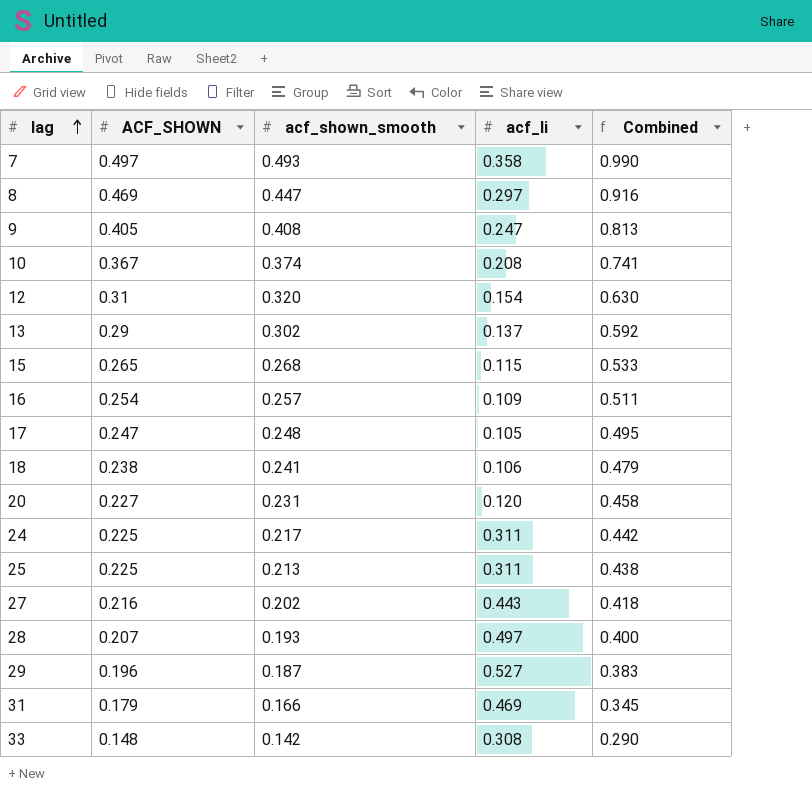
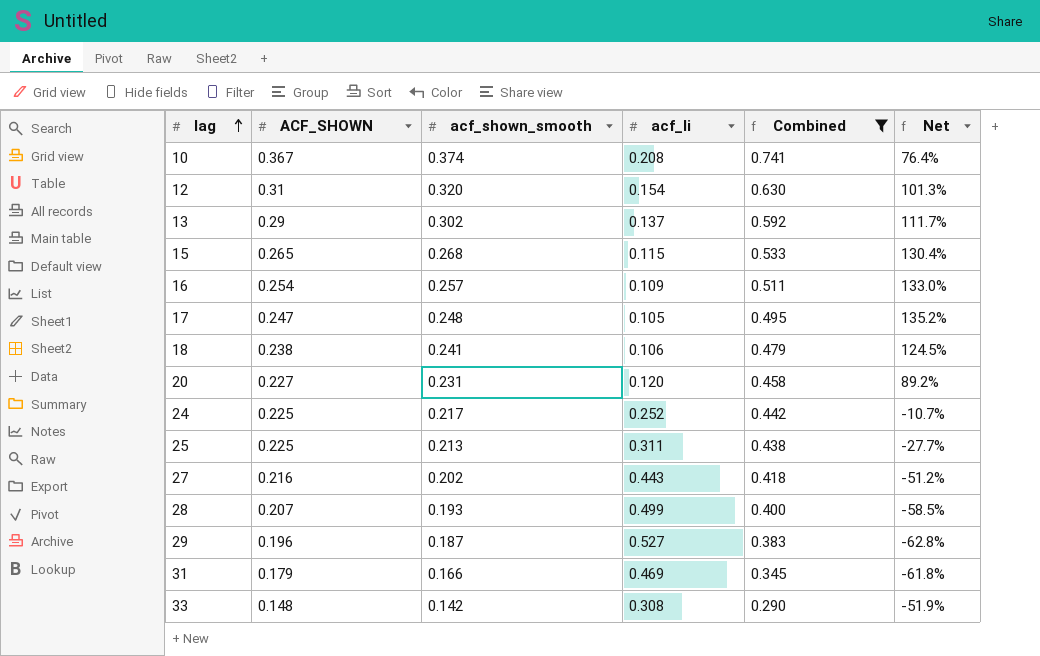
filter: none -> Combined <= 0.741
column Net | formula: none -> ([ACF_SHOWN] - [acf_li]) / [acf_li]
24 | acf_li: 0.311 -> 0.252
28 | acf_li: 0.497 -> 0.499

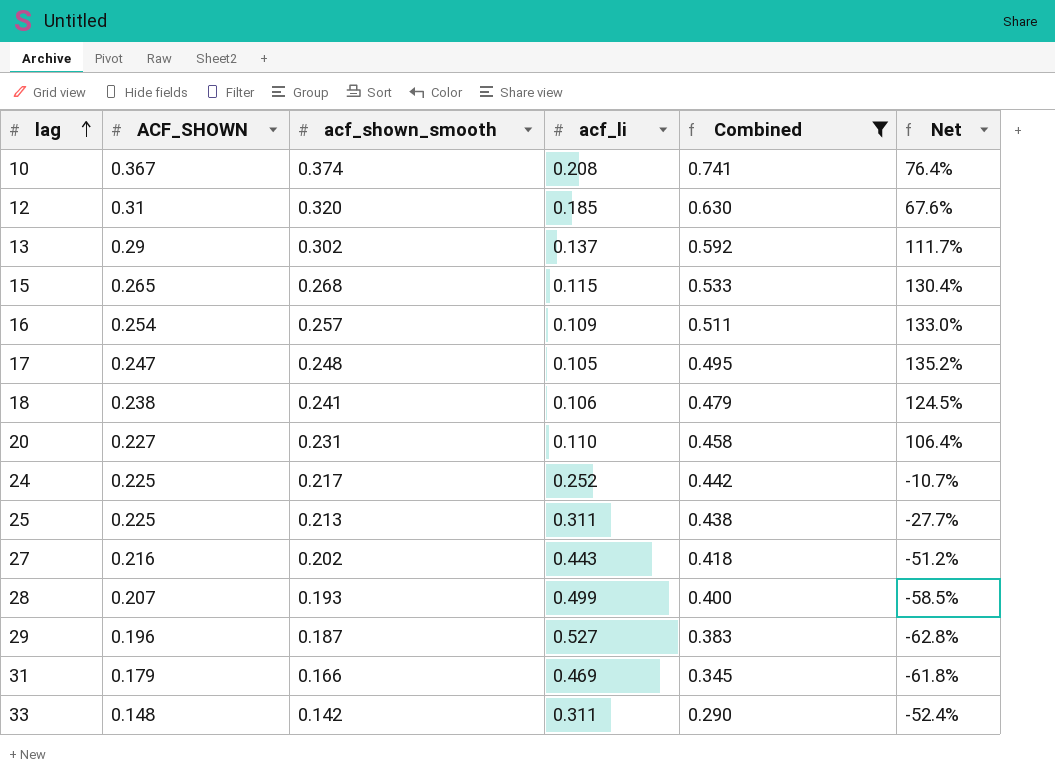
12 | acf_li: 0.154 -> 0.185
12 | Net: 101.3% -> 67.6%
20 | acf_li: 0.120 -> 0.110
20 | Net: 89.2% -> 106.4%
33 | acf_li: 0.308 -> 0.311
33 | Net: -51.9% -> -52.4%

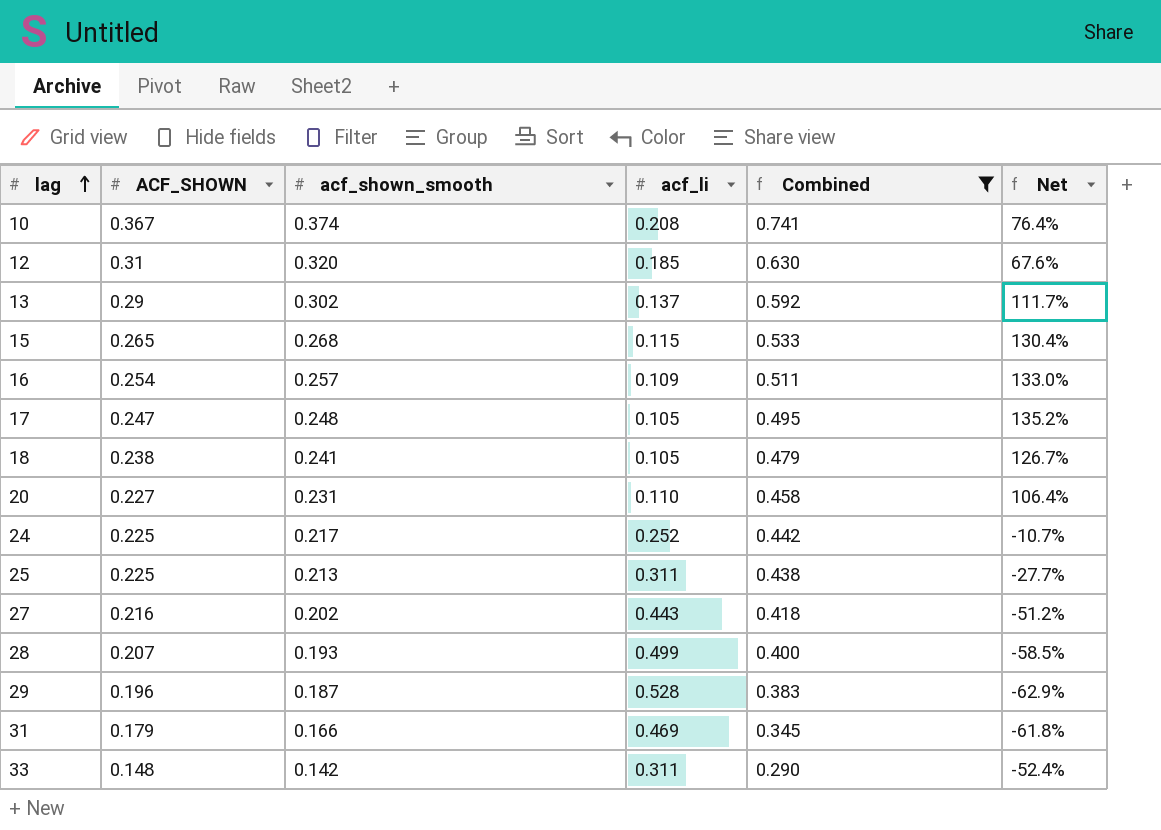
18 | acf_li: 0.106 -> 0.105
18 | Net: 124.5% -> 126.7%
29 | acf_li: 0.527 -> 0.528
29 | Net: -62.8% -> -62.9%

